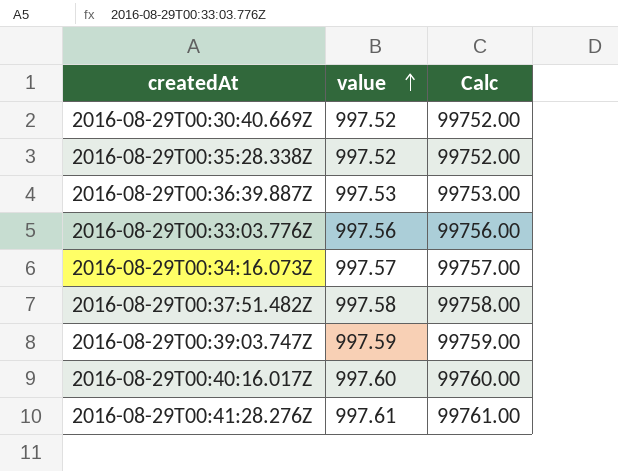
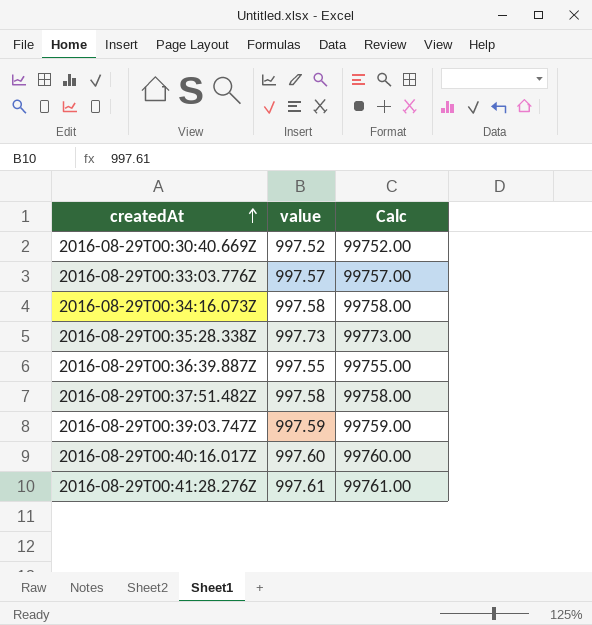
row order: value ascending -> createdAt ascending
2016-08-29T00:33:03.776Z | value: 997.56 -> 997.57
2016-08-29T00:33:03.776Z | Calc: 99756.00 -> 99757.00
2016-08-29T00:34:16.073Z | value: 997.57 -> 997.58
2016-08-29T00:34:16.073Z | Calc: 99757.00 -> 99758.00
2016-08-29T00:35:28.338Z | value: 997.52 -> 997.73
2016-08-29T00:35:28.338Z | Calc: 99752.00 -> 99773.00
2016-08-29T00:36:39.887Z | value: 997.53 -> 997.55
2016-08-29T00:36:39.887Z | Calc: 99753.00 -> 99755.00

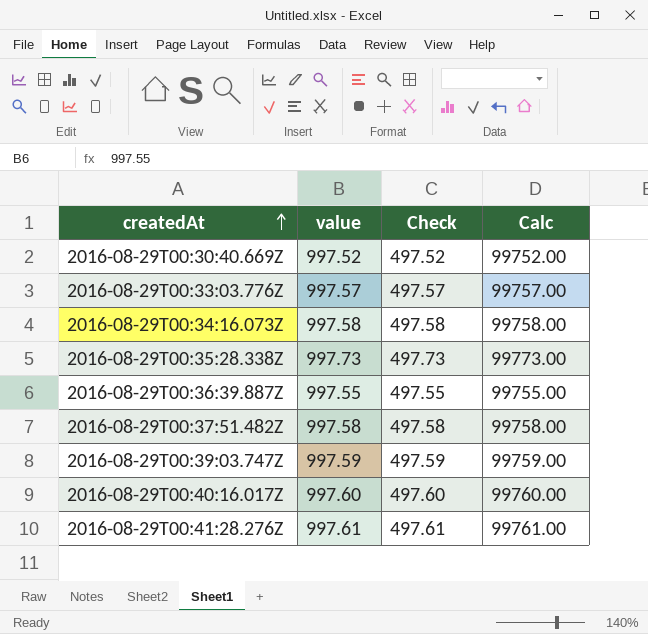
column Check | formula: none -> [value] - 500

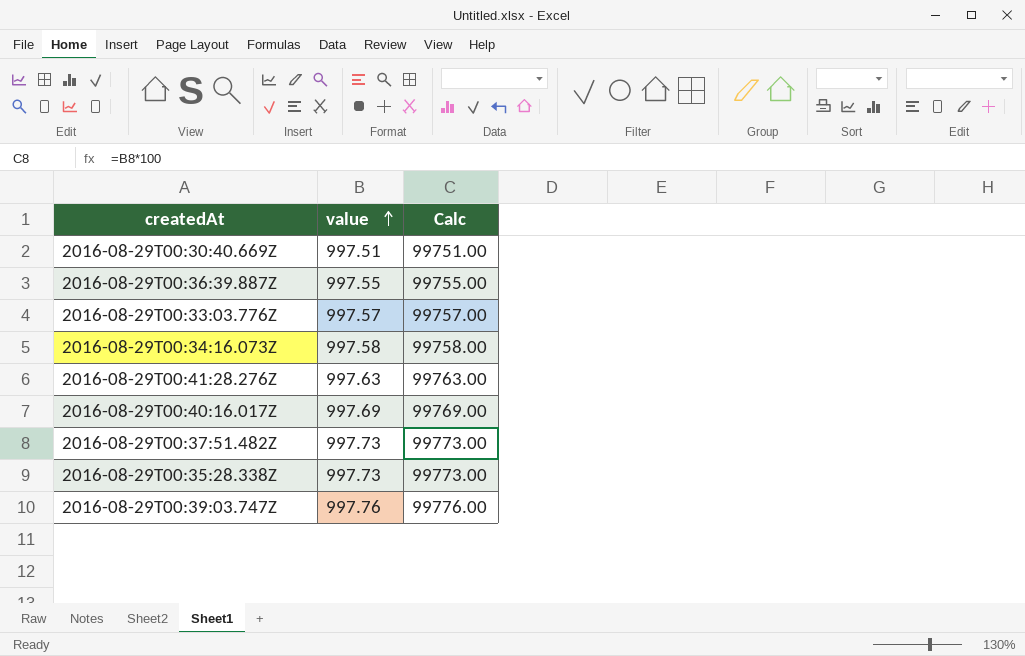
row order: createdAt ascending -> value ascending
column Check | formula: [value] - 500 -> none
2016-08-29T00:30:40.669Z | value: 997.52 -> 997.51
2016-08-29T00:30:40.669Z | Calc: 99752.00 -> 99751.00
2016-08-29T00:41:28.276Z | value: 997.61 -> 997.63
2016-08-29T00:41:28.276Z | Calc: 99761.00 -> 99763.00
2016-08-29T00:40:16.017Z | value: 997.60 -> 997.69
2016-08-29T00:40:16.017Z | Calc: 99760.00 -> 99769.00
2016-08-29T00:37:51.482Z | value: 997.58 -> 997.73
2016-08-29T00:37:51.482Z | Calc: 99758.00 -> 99773.00
2016-08-29T00:39:03.747Z | value: 997.59 -> 997.76
2016-08-29T00:39:03.747Z | Calc: 99759.00 -> 99776.00

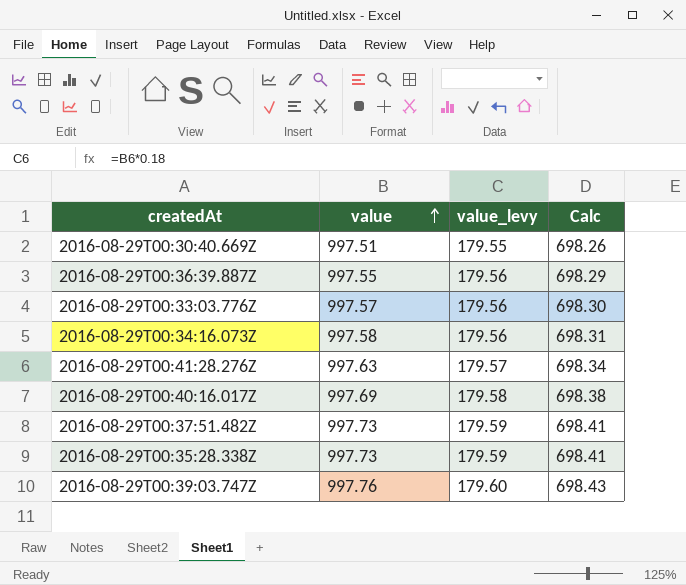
column value_levy | formula: none -> [value] * 0.18
column Calc | formula: [value] * 100 -> [value] * 0.7

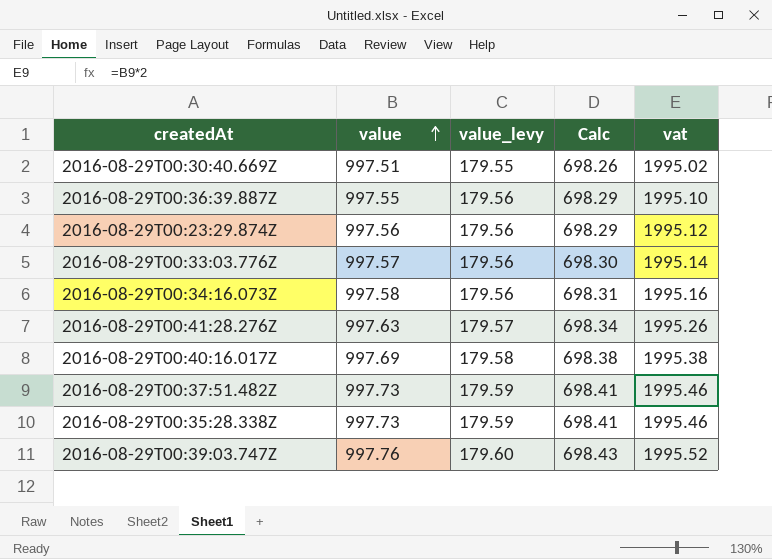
column vat | formula: none -> [value] * 2
row 2016-08-29T00:23:29.874Z: none -> 997.56 | 179.56 | 698.29 | 1995.12

